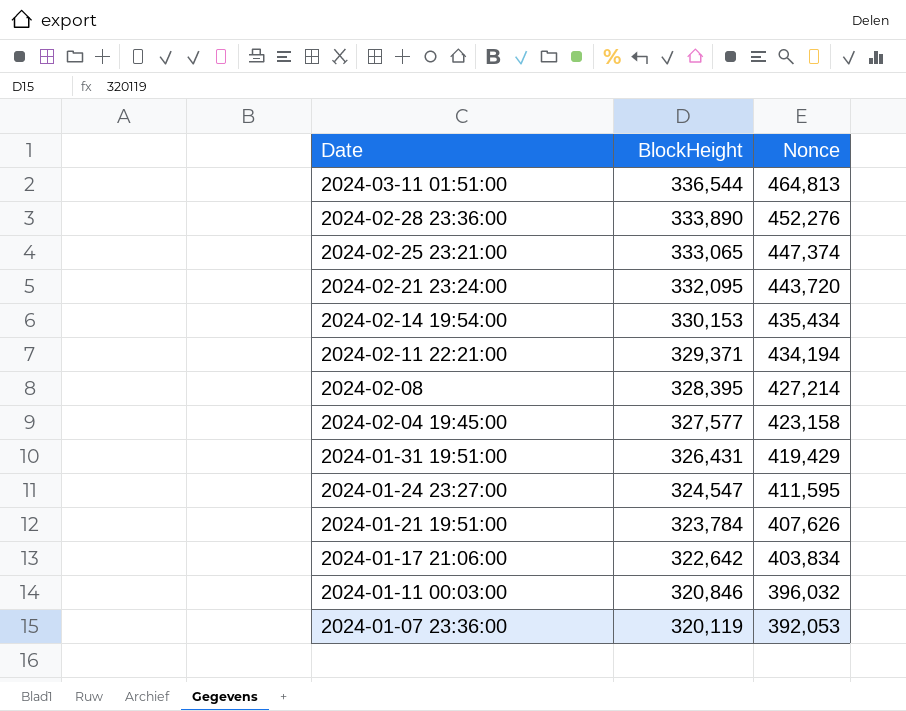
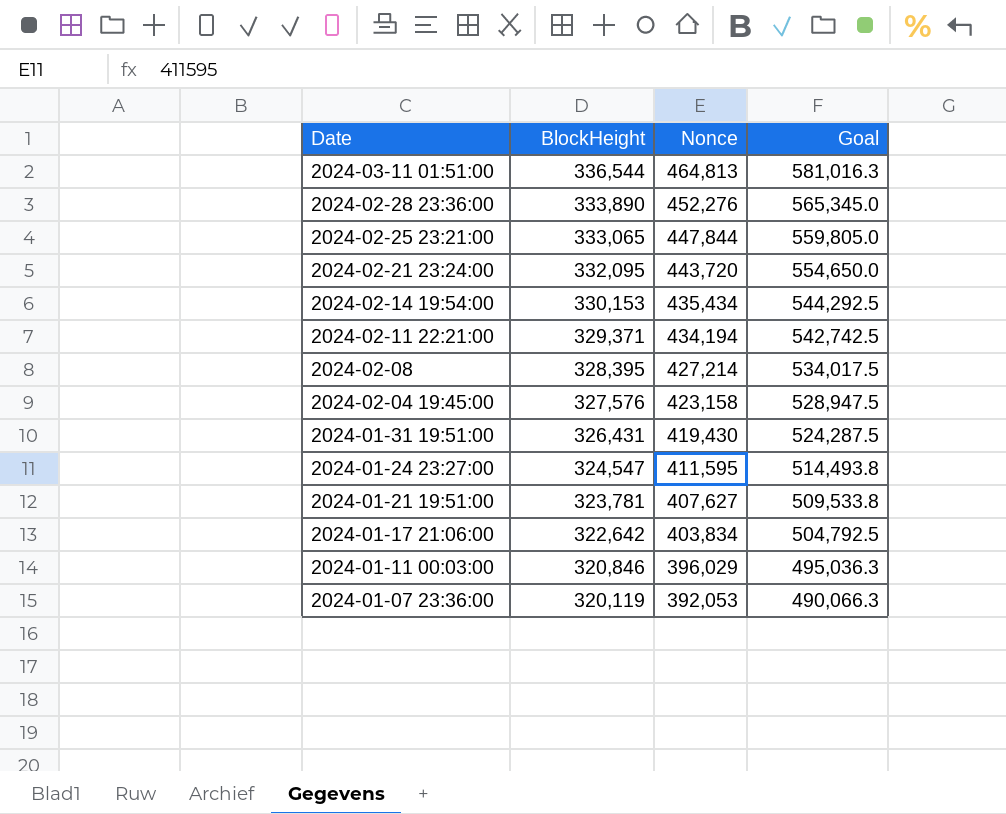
column Goal | formula: none -> [Nonce] * 1.25
2024-02-25 23:21:00 | Nonce: 447,374 -> 447,844
2024-02-04 19:45:00 | BlockHeight: 327,577 -> 327,576
2024-01-31 19:51:00 | Nonce: 419,429 -> 419,430
2024-01-21 19:51:00 | BlockHeight: 323,784 -> 323,781
2024-01-21 19:51:00 | Nonce: 407,626 -> 407,627
2024-01-11 00:03:00 | Nonce: 396,032 -> 396,029

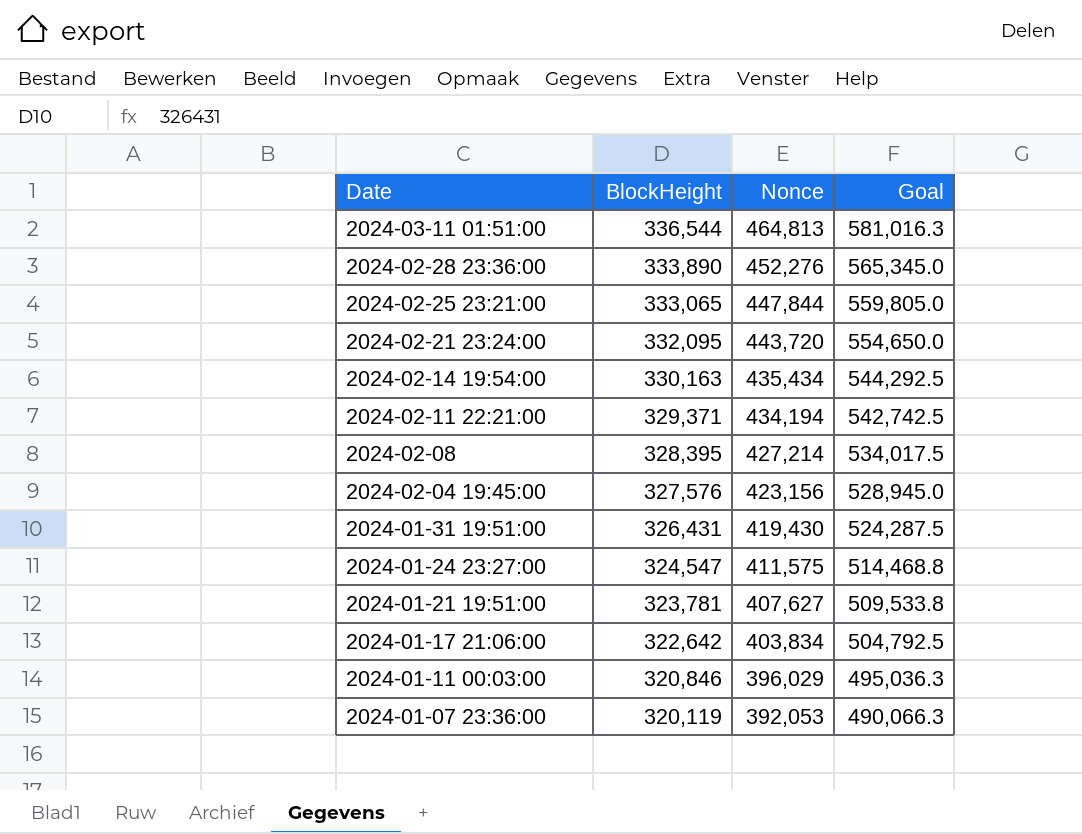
2024-02-14 19:54:00 | BlockHeight: 330,153 -> 330,163
2024-02-04 19:45:00 | Nonce: 423,158 -> 423,156
2024-02-04 19:45:00 | Goal: 528,947.5 -> 528,945.0
2024-01-24 23:27:00 | Nonce: 411,595 -> 411,575
2024-01-24 23:27:00 | Goal: 514,493.8 -> 514,468.8

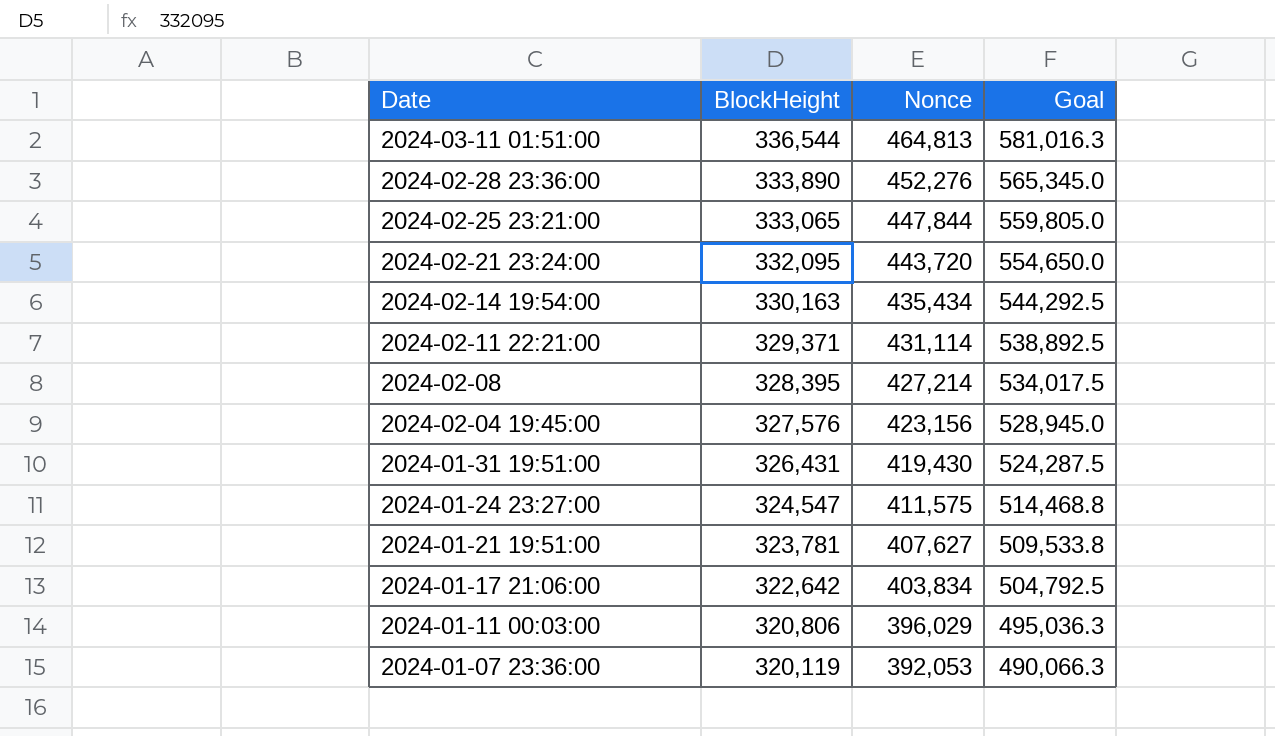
2024-02-11 22:21:00 | Nonce: 434,194 -> 431,114
2024-02-11 22:21:00 | Goal: 542,742.5 -> 538,892.5
2024-01-11 00:03:00 | BlockHeight: 320,846 -> 320,806

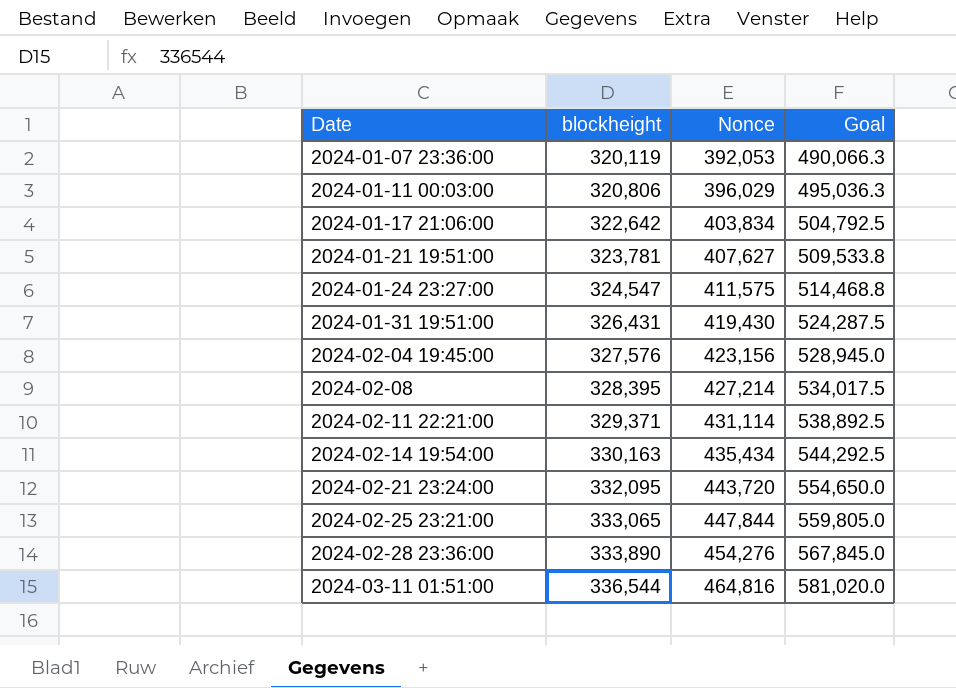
row order: Date descending -> Date ascending
column name: BlockHeight -> blockheight
2024-02-28 23:36:00 | Nonce: 452,276 -> 454,276
2024-02-28 23:36:00 | Goal: 565,345.0 -> 567,845.0
2024-03-11 01:51:00 | Nonce: 464,813 -> 464,816
2024-03-11 01:51:00 | Goal: 581,016.3 -> 581,020.0

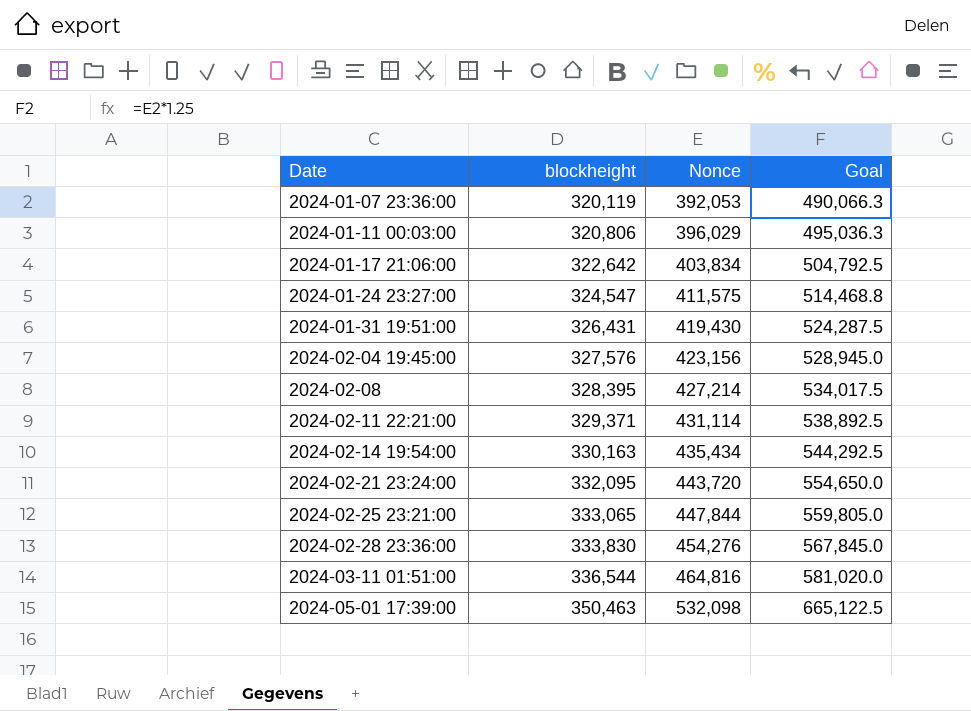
row 2024-01-21 19:51:00: 323,781 | 407,627 | 509,533.8 -> none
2024-02-28 23:36:00 | blockheight: 333,890 -> 333,830
row 2024-05-01 17:39:00: none -> 350,463 | 532,098 | 665,122.5

